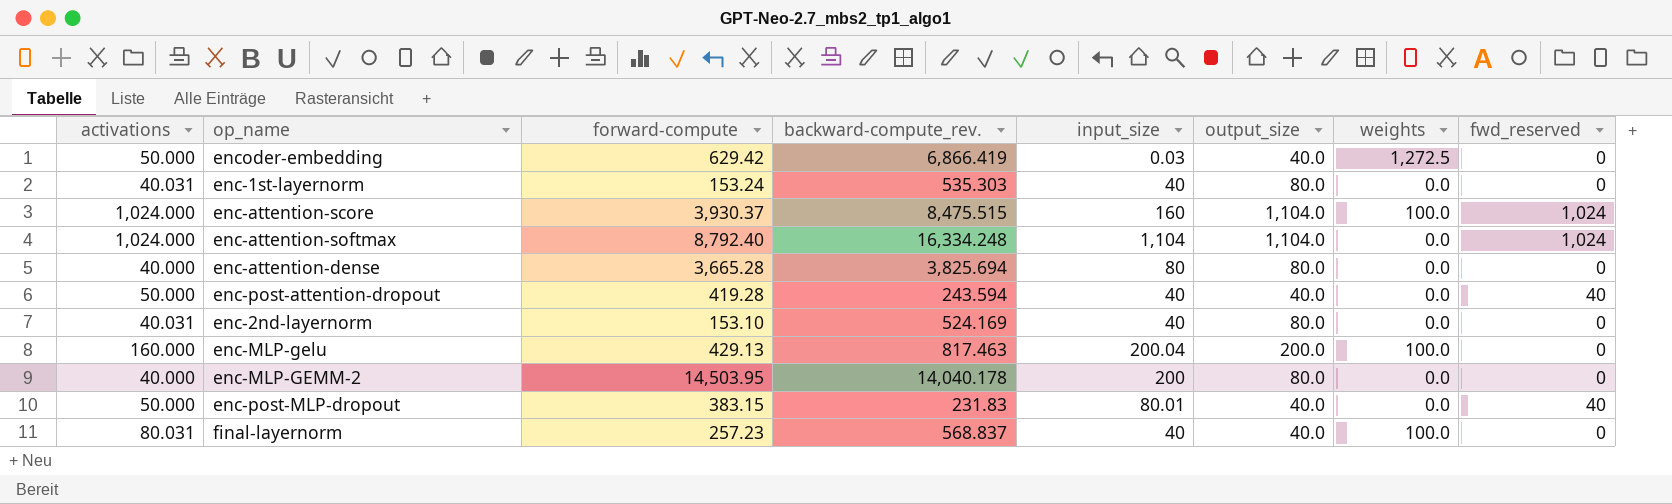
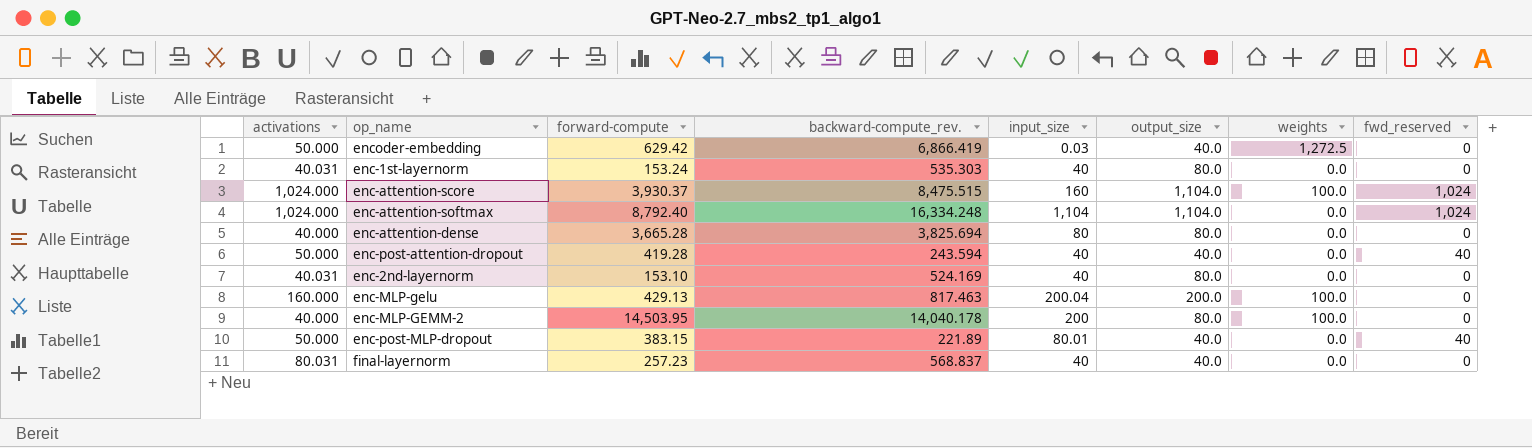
enc-MLP-GEMM-2 | weights: 0.0 -> 100.0
enc-post-MLP-dropout | backward-compute_rev.: 231.83 -> 221.89
final-layernorm | weights: 100.0 -> 0.0

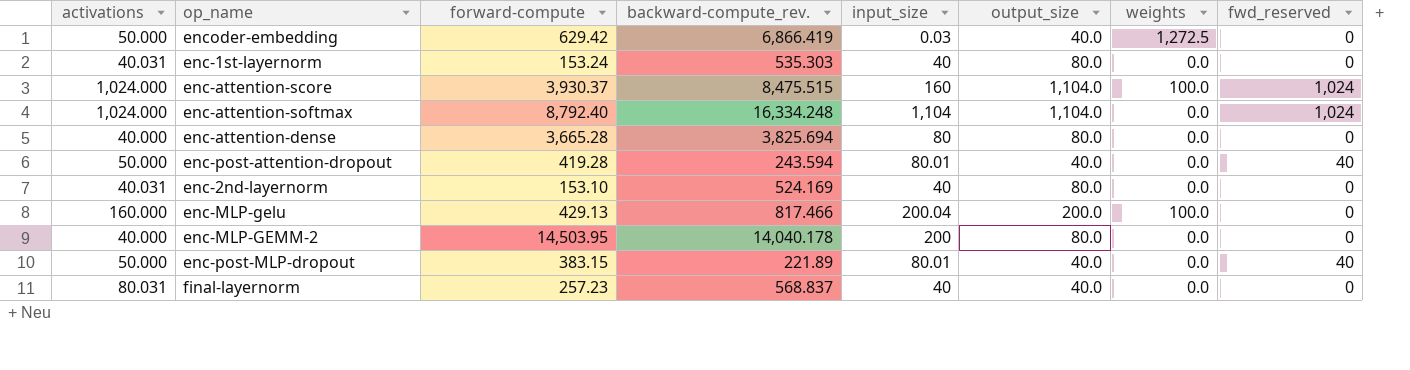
enc-post-attention-dropout | input_size: 40 -> 80.01
enc-MLP-gelu | backward-compute_rev.: 817.463 -> 817.466
enc-MLP-GEMM-2 | weights: 100.0 -> 0.0

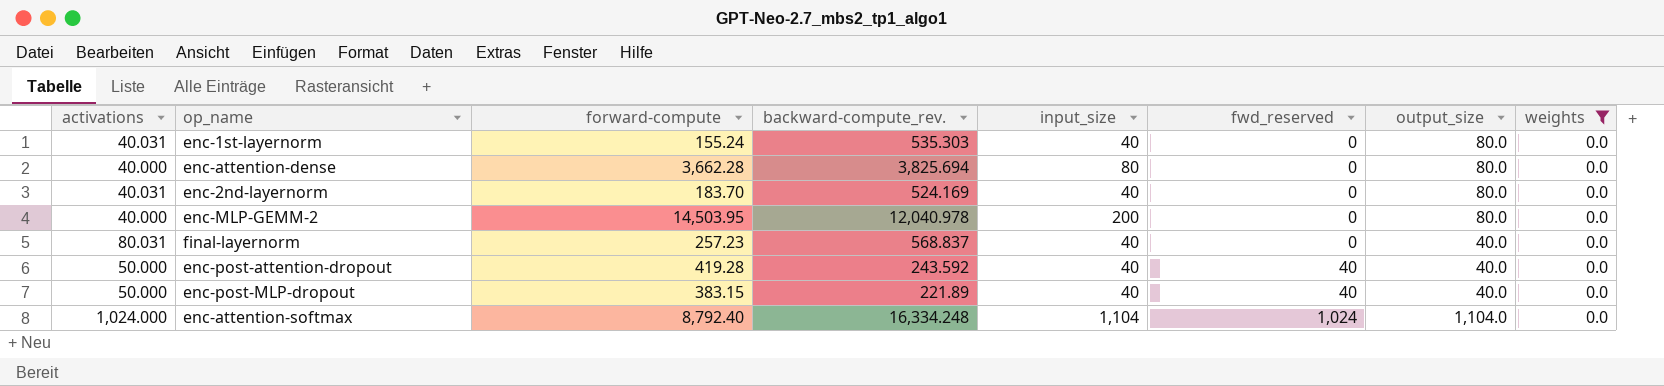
filter: none -> weights = 0.0
row order: none -> fwd_reserved ascending
column fwd_reserved | position: 8 -> 6
enc-1st-layernorm | forward-compute: 153.24 -> 155.24
enc-attention-dense | forward-compute: 3,665.28 -> 3,662.28
enc-2nd-layernorm | forward-compute: 153.10 -> 183.70
enc-MLP-GEMM-2 | backward-compute_rev.: 14,040.178 -> 12,040.978
enc-post-attention-dropout | backward-compute_rev.: 243.594 -> 243.592
enc-post-attention-dropout | input_size: 80.01 -> 40
enc-post-MLP-dropout | input_size: 80.01 -> 40

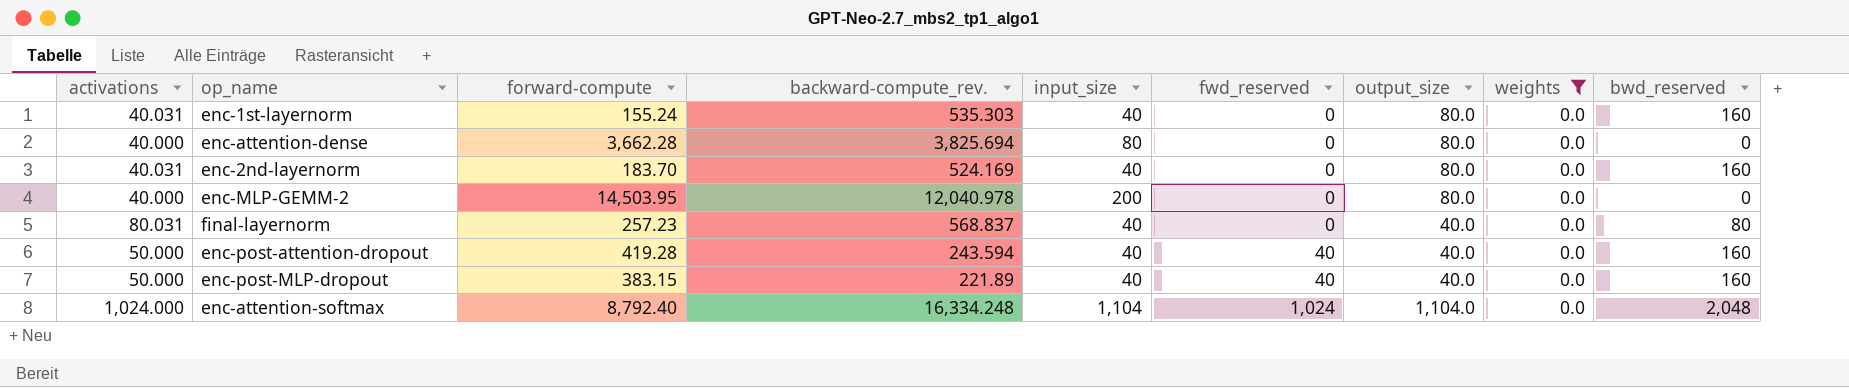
column bwd_reserved | position: none -> 9
enc-post-attention-dropout | backward-compute_rev.: 243.592 -> 243.594

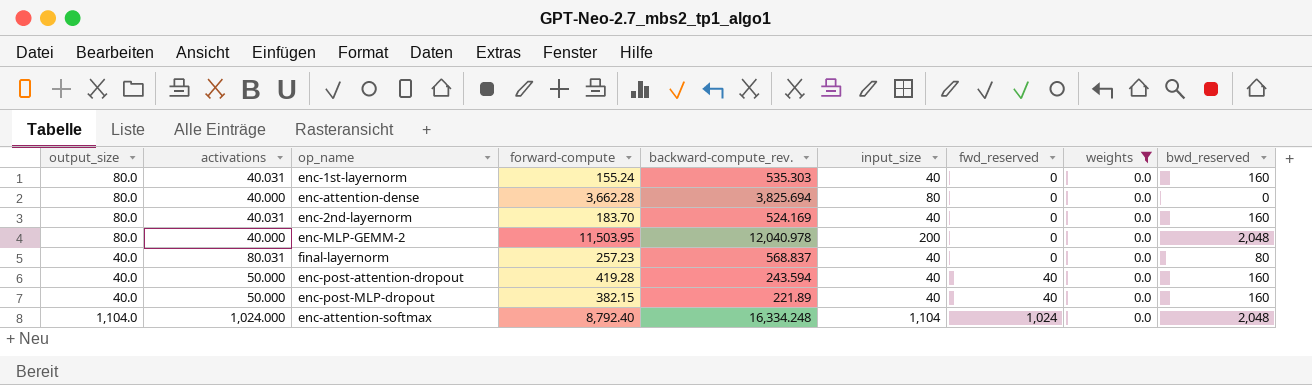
column output_size | position: 7 -> 1
enc-MLP-GEMM-2 | forward-compute: 14,503.95 -> 11,503.95
enc-MLP-GEMM-2 | bwd_reserved: 0 -> 2,048
enc-post-MLP-dropout | forward-compute: 383.15 -> 382.15

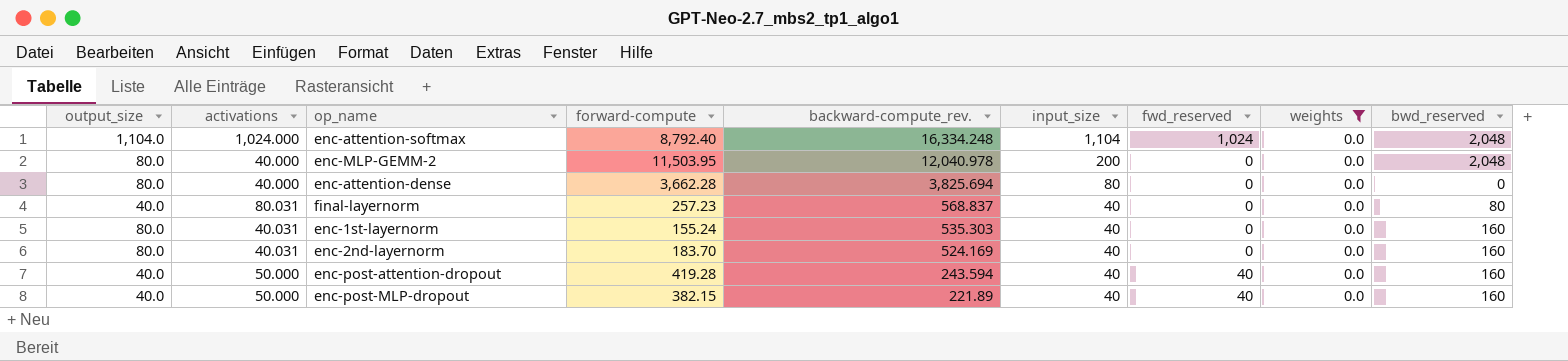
row order: fwd_reserved ascending -> backward-compute_rev. descending

